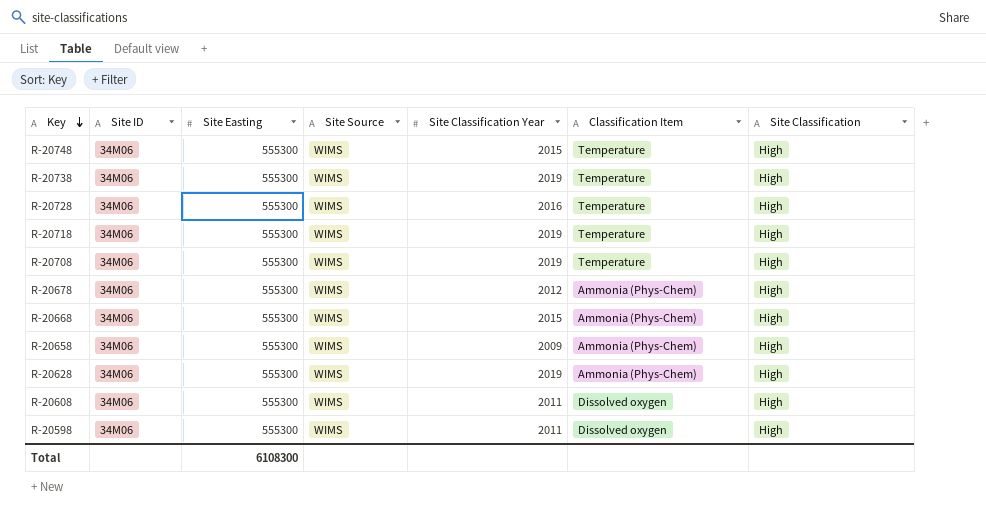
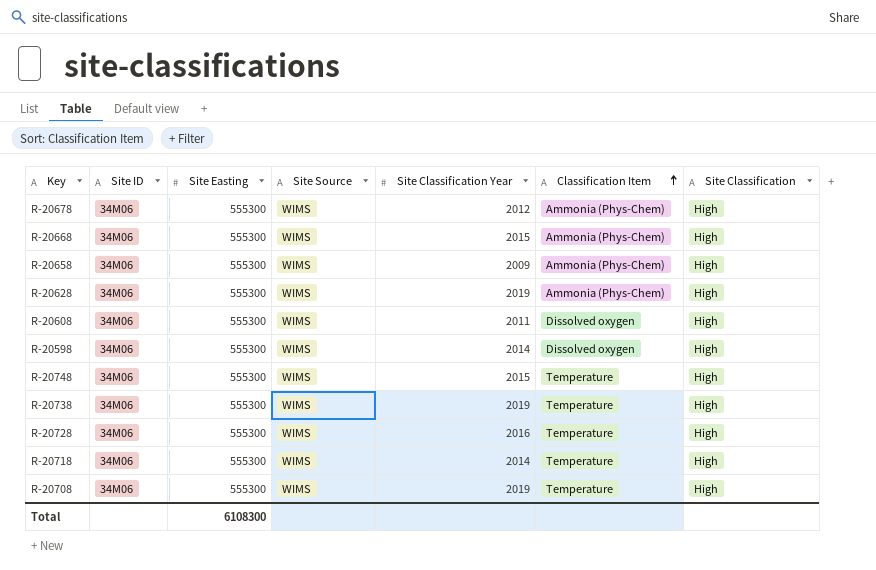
row order: Key descending -> Classification Item ascending
R-20598 | Site Classification Year: 2011 -> 2014
R-20718 | Site Classification Year: 2019 -> 2014

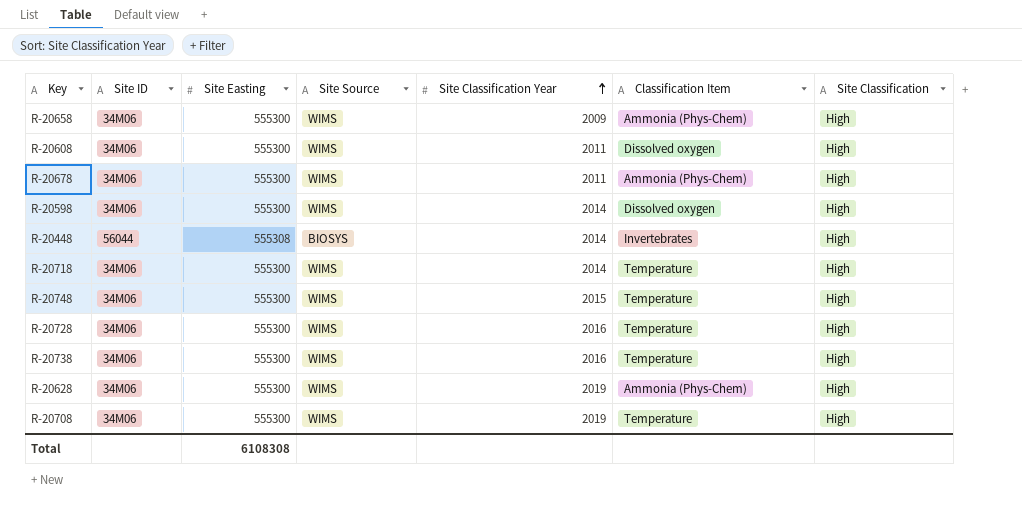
row order: Classification Item ascending -> Site Classification Year ascending
row R-20668: 34M06 | 555300 | WIMS | 2015 | Ammonia (Phys-Chem) | High -> none
R-20678 | Site Classification Year: 2012 -> 2011
row R-20448: none -> 56044 | 555308 | BIOSYS | 2014 | Invertebrates | High
R-20738 | Site Classification Year: 2019 -> 2016
Total | Site Easting: 6108300 -> 6108308

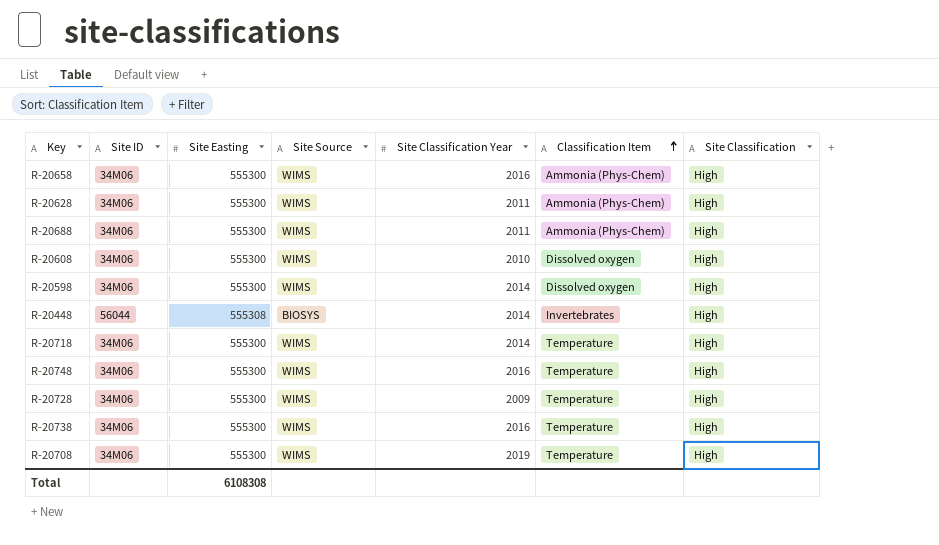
row order: Site Classification Year ascending -> Classification Item ascending
row R-20678: 34M06 | 555300 | WIMS | 2011 | Ammonia (Phys-Chem) | High -> none
R-20658 | Site Classification Year: 2009 -> 2016
R-20628 | Site Classification Year: 2019 -> 2011
row R-20688: none -> 34M06 | 555300 | WIMS | 2011 | Ammonia (Phys-Chem) | High
R-20608 | Site Classification Year: 2011 -> 2010
R-20748 | Site Classification Year: 2015 -> 2016
R-20728 | Site Classification Year: 2016 -> 2009

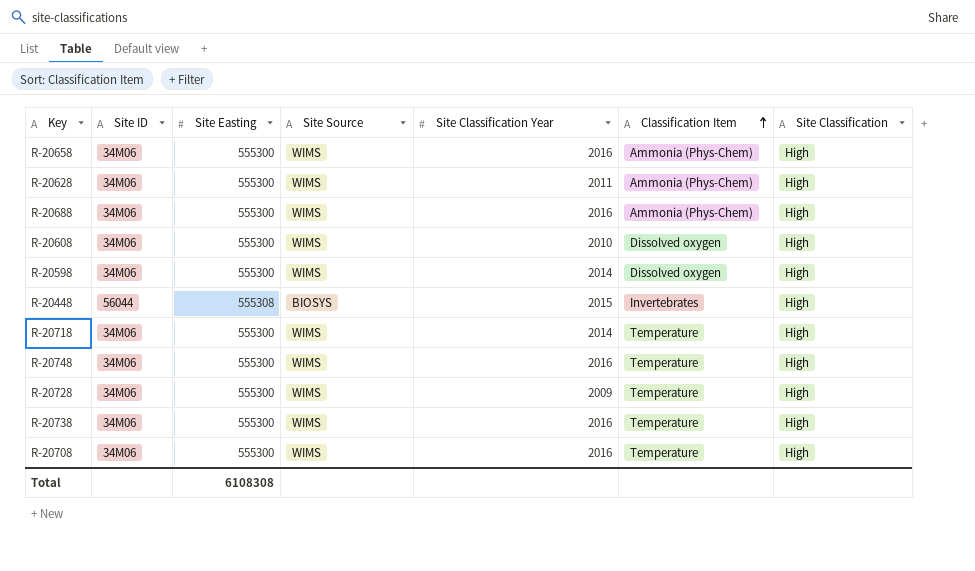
R-20688 | Site Classification Year: 2011 -> 2016
R-20448 | Site Classification Year: 2014 -> 2015
R-20708 | Site Classification Year: 2019 -> 2016

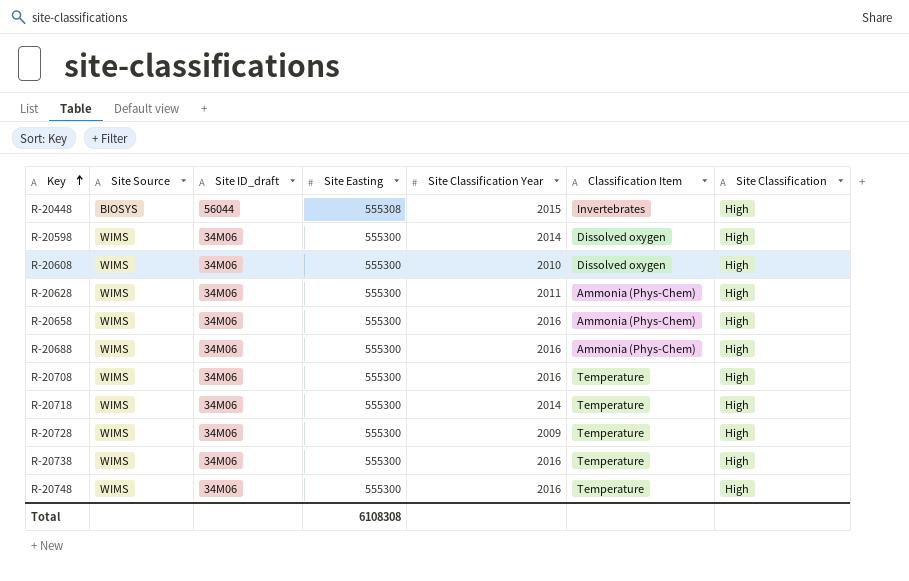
row order: Classification Item ascending -> Key ascending
column Site Source | position: 4 -> 2
column name: Site ID -> Site ID_draft

